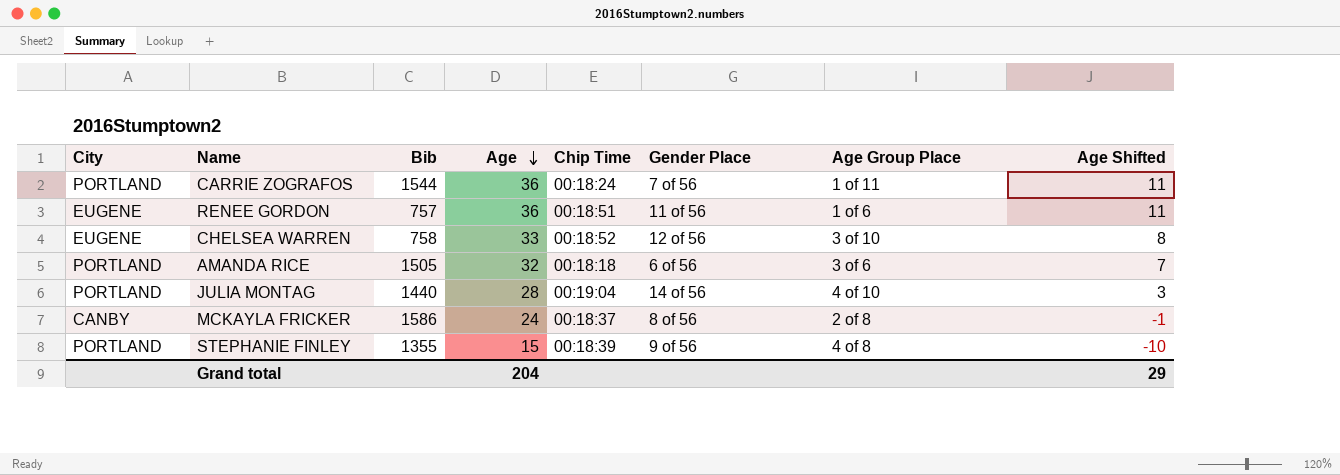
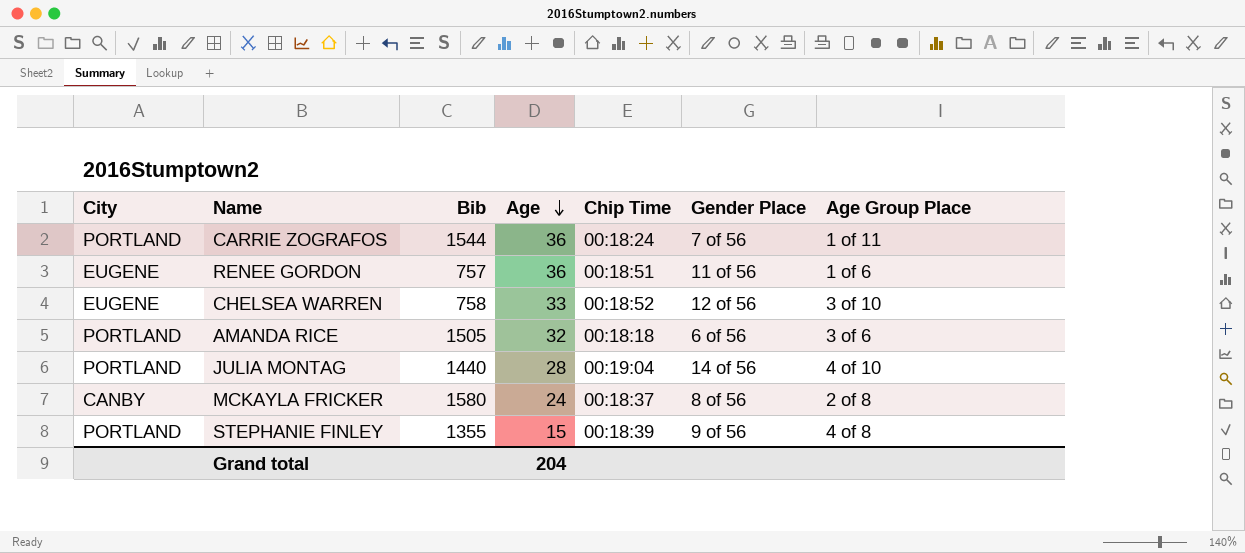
column Age Shifted | formula: [Age] - 25 -> none
MCKAYLA FRICKER | Bib: 1586 -> 1580

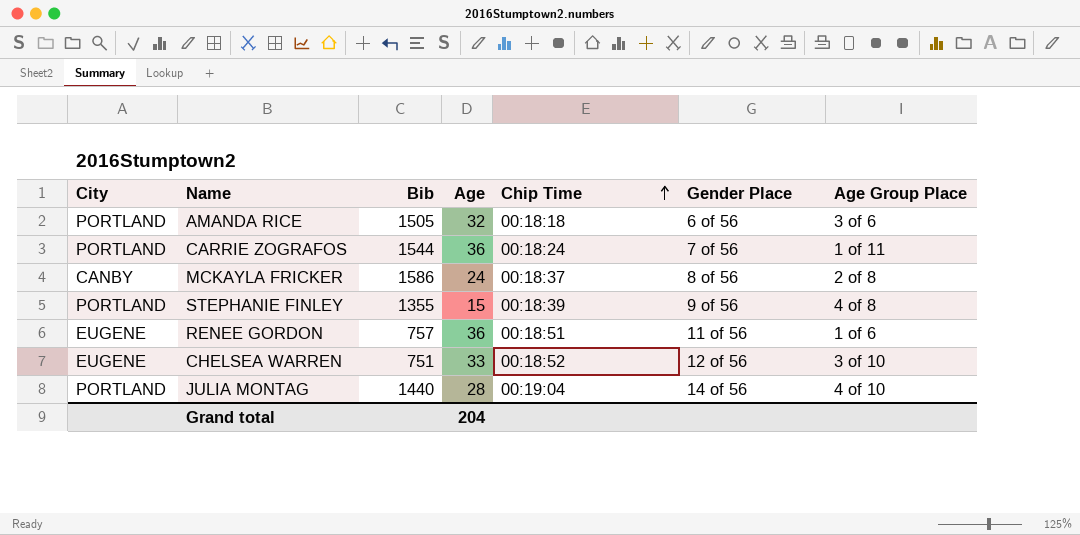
row order: Age descending -> Chip Time ascending
MCKAYLA FRICKER | Bib: 1580 -> 1586
CHELSEA WARREN | Bib: 758 -> 751

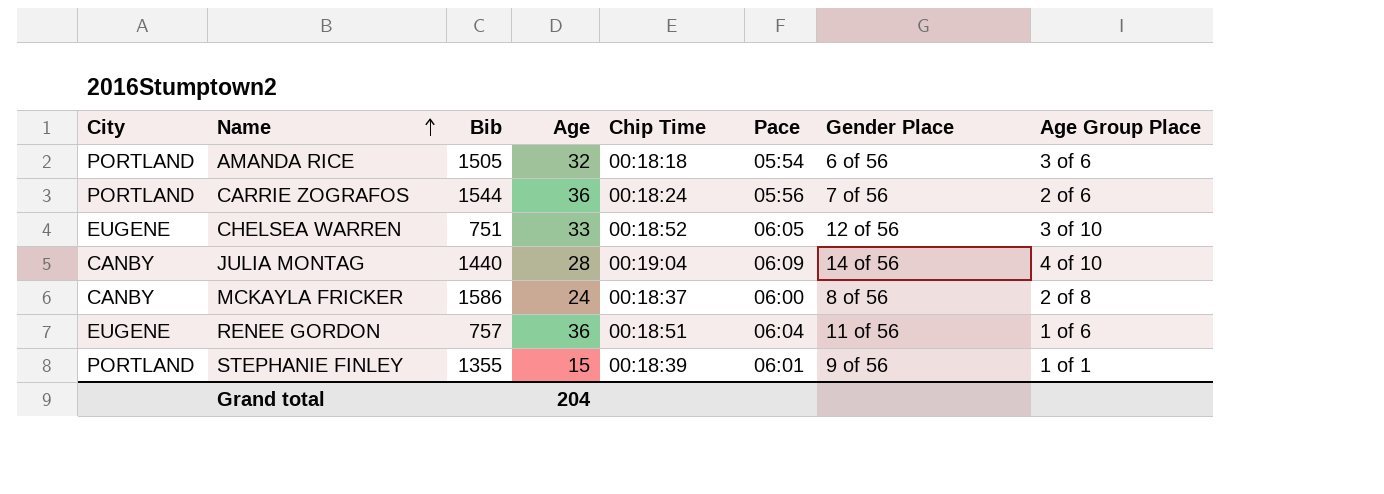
row order: Chip Time ascending -> Name ascending
column Pace | position: none -> 6
CARRIE ZOGRAFOS | Age Group Place: 1 of 11 -> 2 of 6
JULIA MONTAG | City: PORTLAND -> CANBY
STEPHANIE FINLEY | Age Group Place: 4 of 8 -> 1 of 1

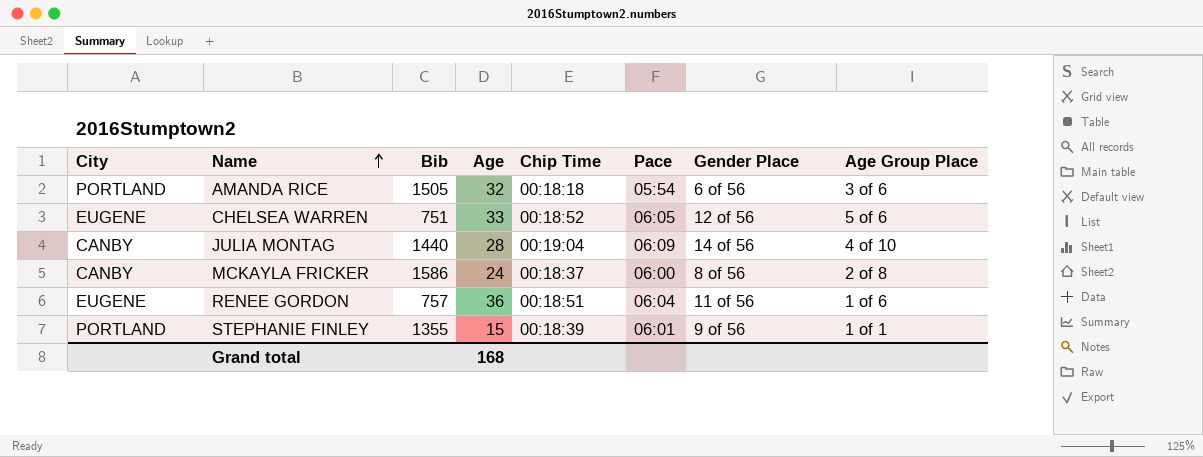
row CARRIE ZOGRAFOS: PORTLAND | 1544 | 36 | 00:18:24 | 05:56 | 7 of 56 | 2 of 6 -> none
CHELSEA WARREN | Age Group Place: 3 of 10 -> 5 of 6
Grand total | Age: 204 -> 168

